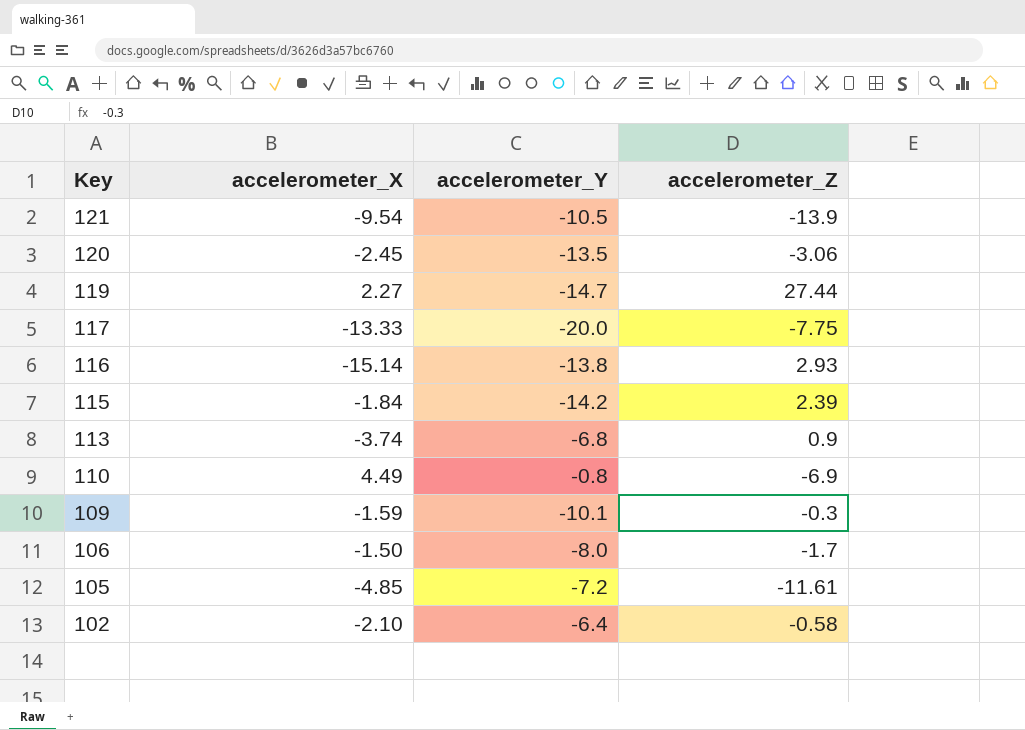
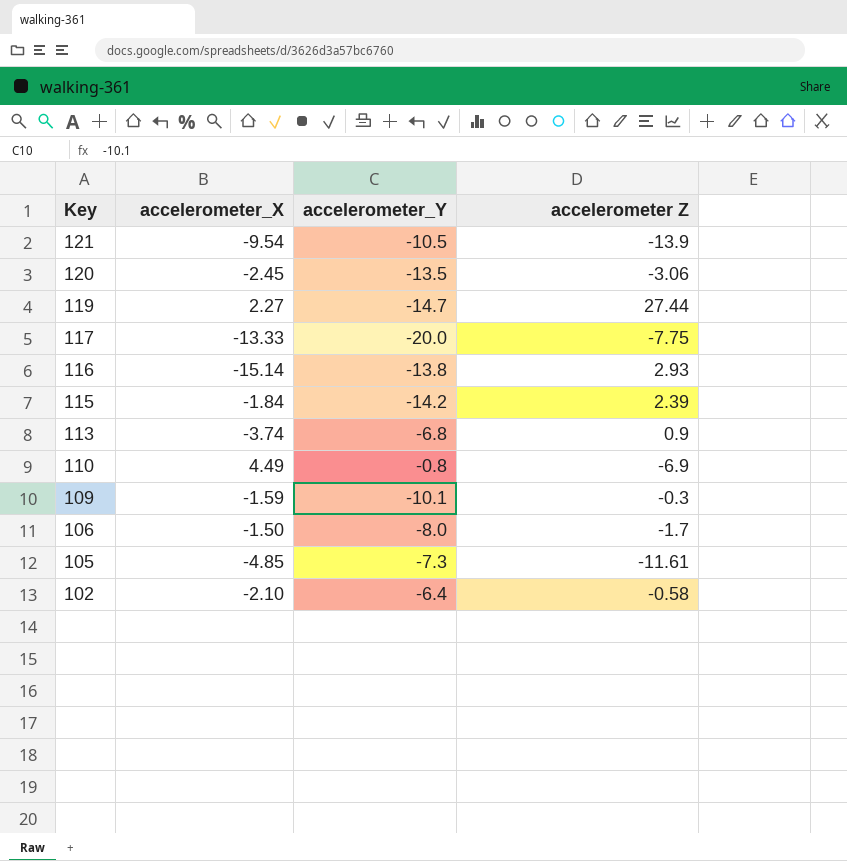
column name: accelerometer_Z -> accelerometer Z
105 | accelerometer_Y: -7.2 -> -7.3

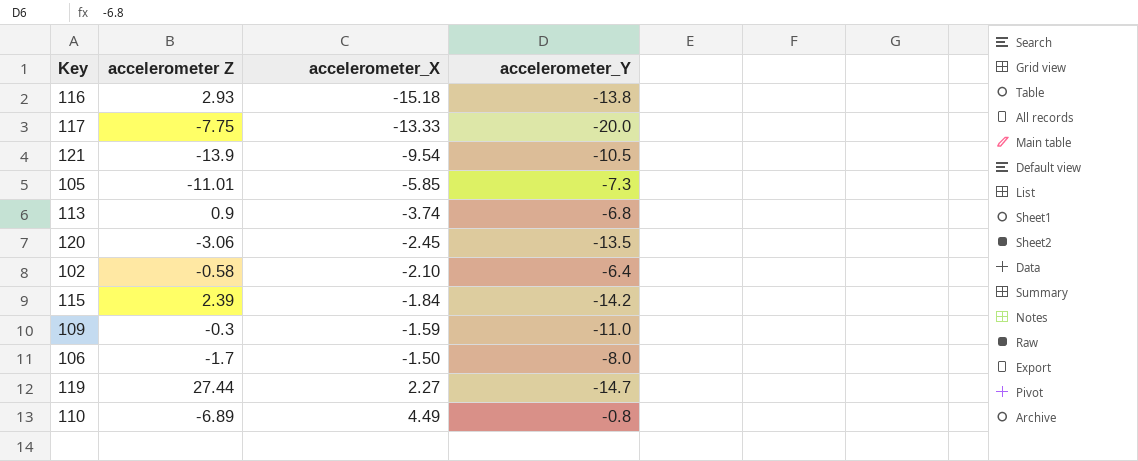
row order: Key descending -> accelerometer_X ascending
column accelerometer Z | position: 4 -> 2
116 | accelerometer_X: -15.14 -> -15.18
105 | accelerometer Z: -11.61 -> -11.01
105 | accelerometer_X: -4.85 -> -5.85
109 | accelerometer_Y: -10.1 -> -11.0
110 | accelerometer Z: -6.9 -> -6.89

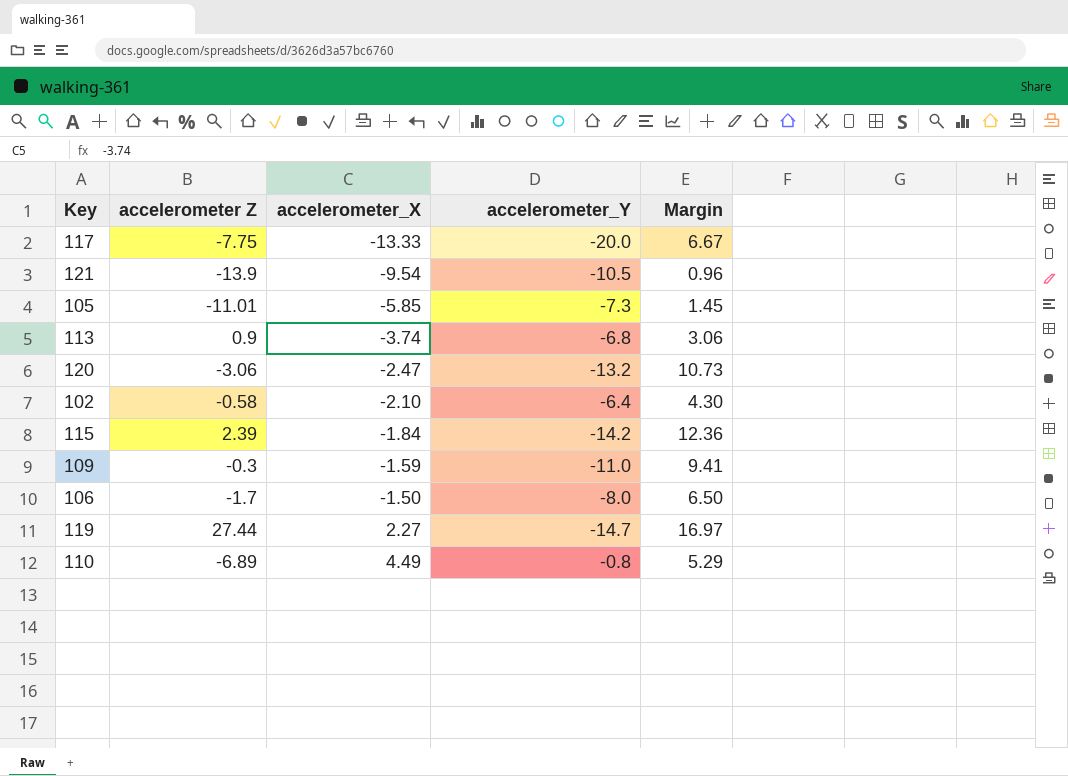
column Margin | formula: none -> [accelerometer_X] - [accelerometer_Y]
row 116: 2.93 | -15.18 | -13.8 -> none
120 | accelerometer_X: -2.45 -> -2.47
120 | accelerometer_Y: -13.5 -> -13.2

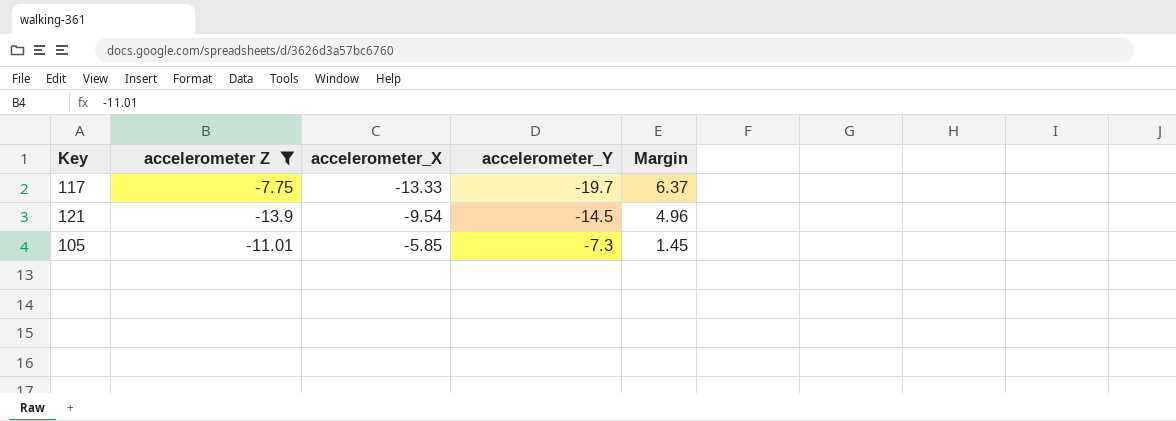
filter: none -> accelerometer Z <= -7.75
117 | accelerometer_Y: -20.0 -> -19.7
117 | Margin: 6.67 -> 6.37
121 | accelerometer_Y: -10.5 -> -14.5
121 | Margin: 0.96 -> 4.96

